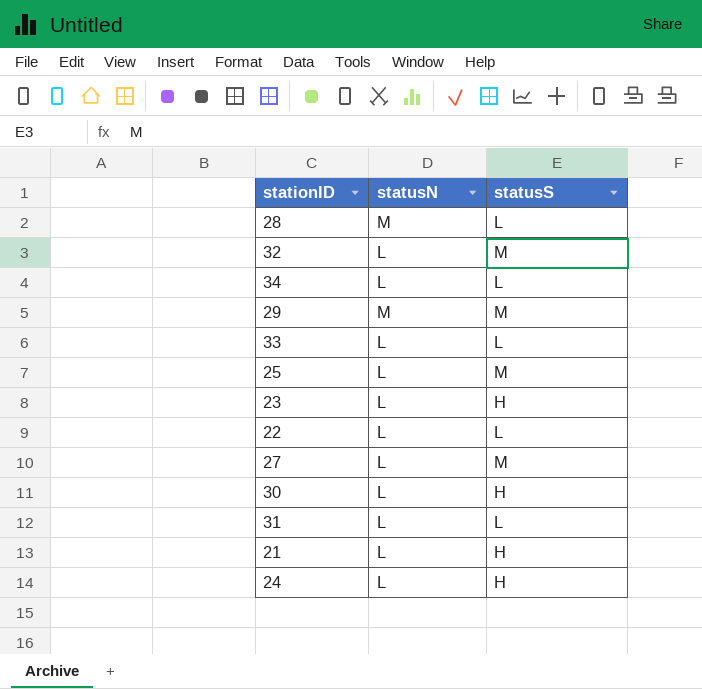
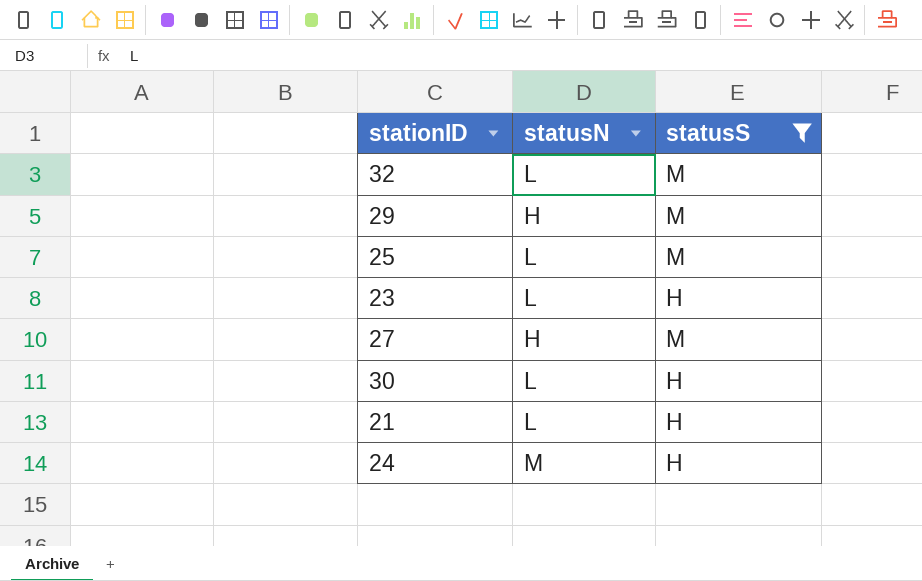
filter: none -> statusS != L
29 | statusN: M -> H
27 | statusN: L -> H
24 | statusN: L -> M

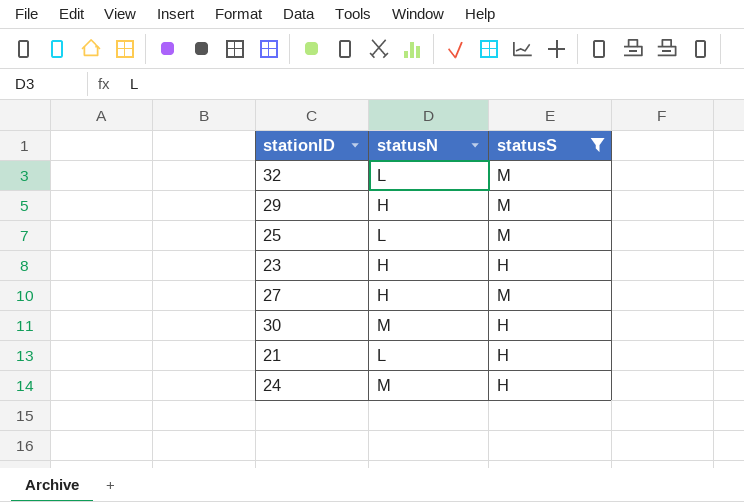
23 | statusN: L -> H
30 | statusN: L -> M

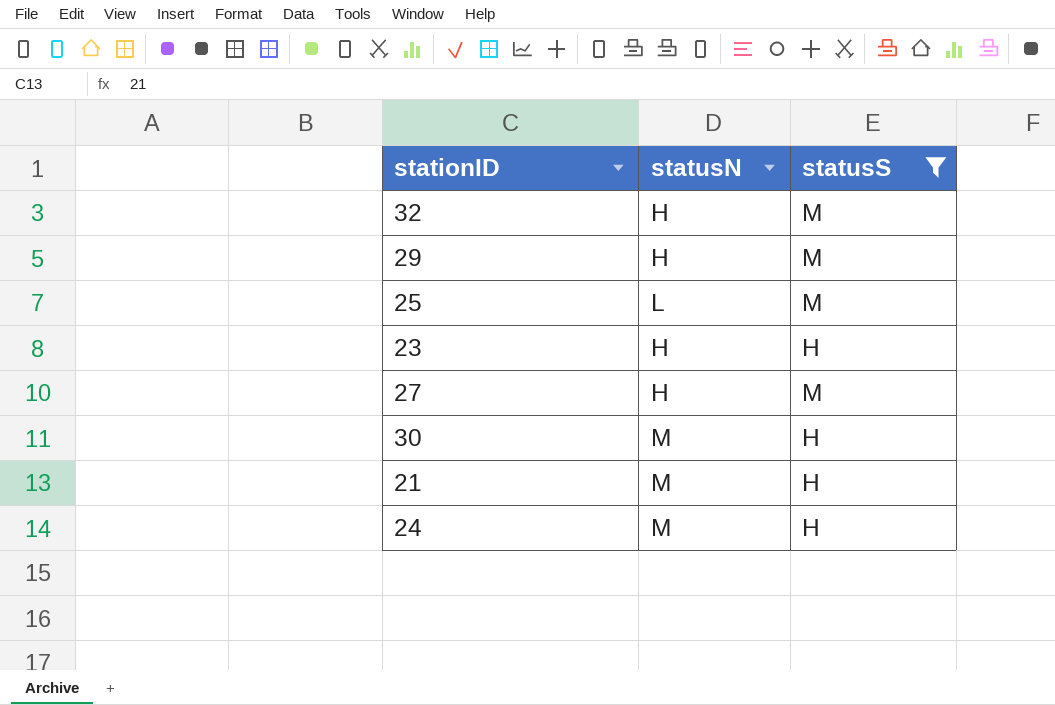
32 | statusN: L -> H
21 | statusN: L -> M

